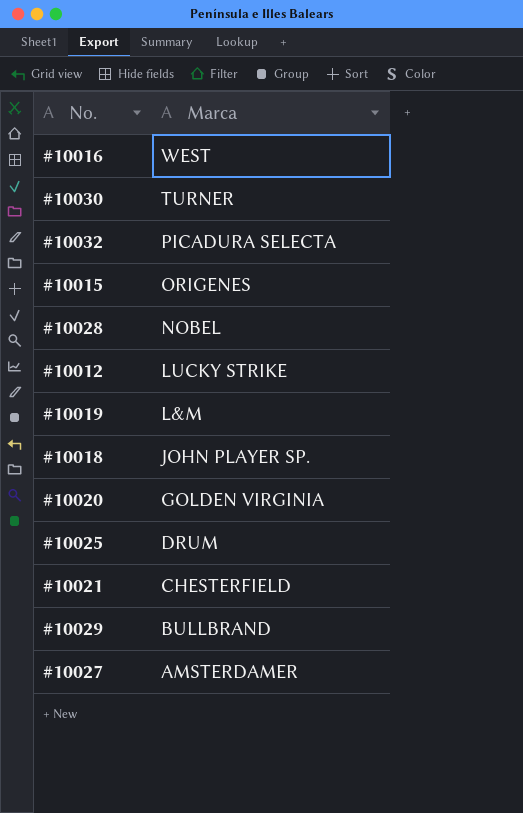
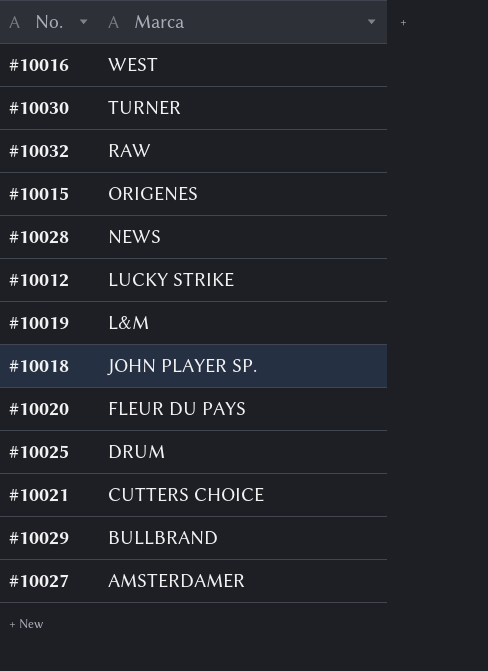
#10032 | Marca: PICADURA SELECTA -> RAW
#10028 | Marca: NOBEL -> NEWS
#10020 | Marca: GOLDEN VIRGINIA -> FLEUR DU PAYS
#10021 | Marca: CHESTERFIELD -> CUTTERS CHOICE

